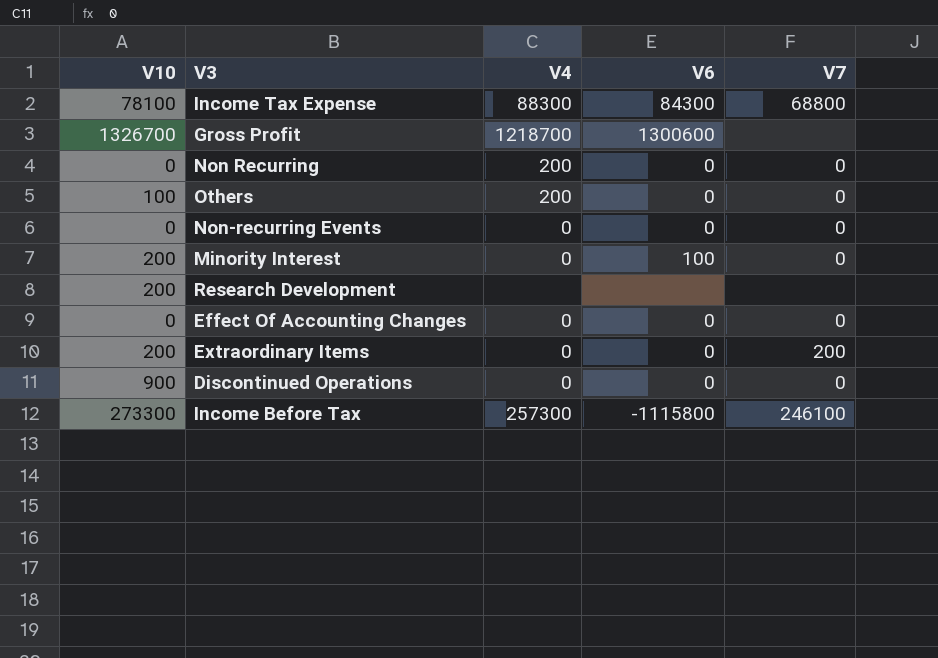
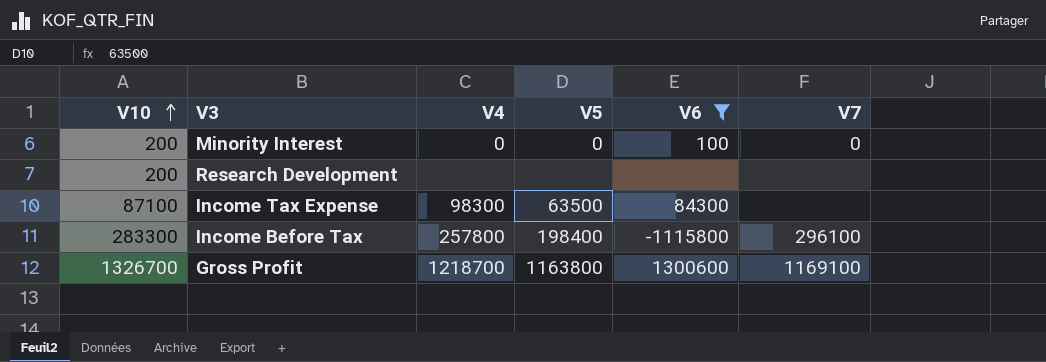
filter: none -> V6 != 0
row order: none -> V10 ascending
column V5 | position: none -> 4
Income Tax Expense | V10: 78100 -> 87100
Income Tax Expense | V4: 88300 -> 98300
Income Tax Expense | V7: 68800 -> none
Income Before Tax | V10: 273300 -> 283300
Income Before Tax | V4: 257300 -> 257800
Income Before Tax | V7: 246100 -> 296100
Gross Profit | V7: none -> 1169100

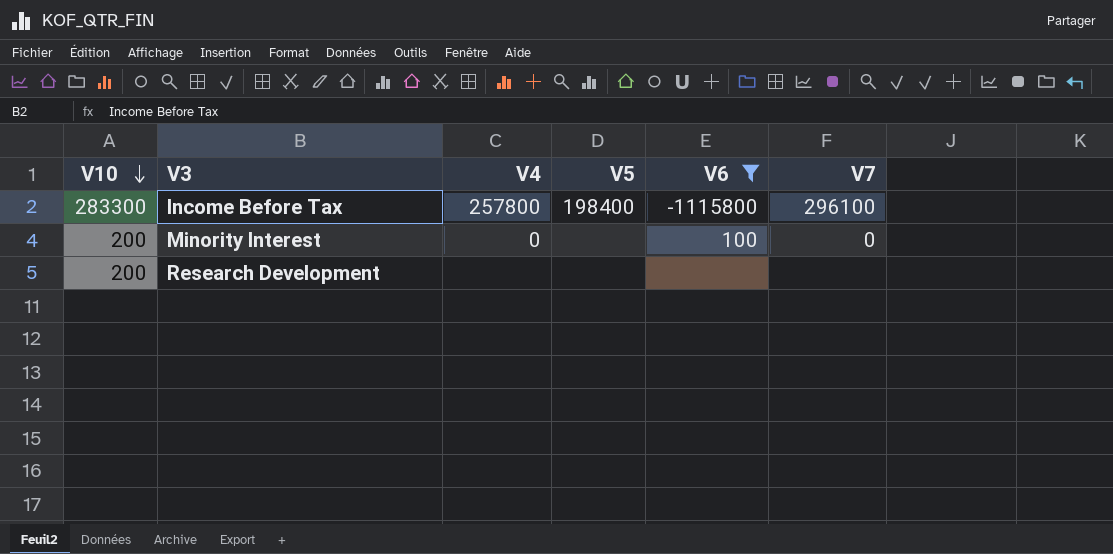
row order: V10 ascending -> V10 descending
row Income Tax Expense: 87100 | 98300 | 63500 | 84300 | none -> none
row Gross Profit: 1326700 | 1218700 | 1163800 | 1300600 | 1169100 -> none
Minority Interest | V5: 0 -> none

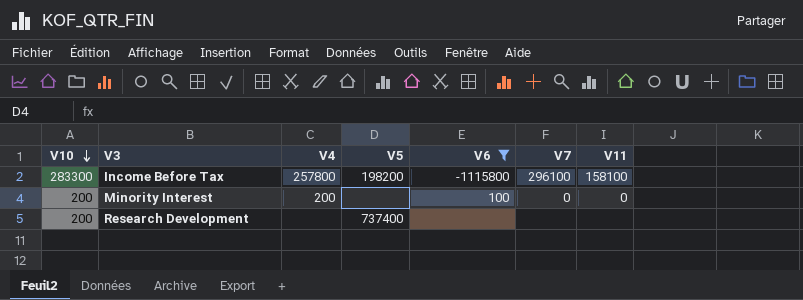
column V11 | position: none -> 7
Income Before Tax | V5: 198400 -> 198200
Minority Interest | V4: 0 -> 200
Research Development | V5: none -> 737400

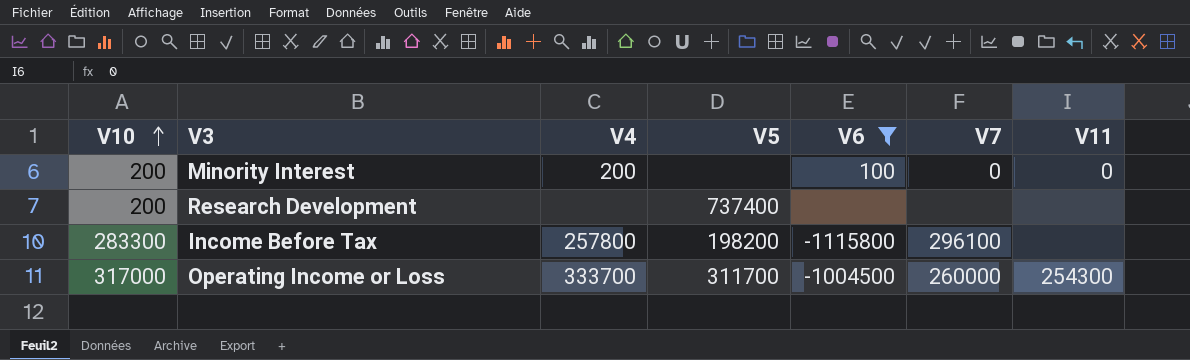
row order: V10 descending -> V10 ascending
Income Before Tax | V11: 158100 -> none
row Operating Income or Loss: none -> 317000 | 333700 | 311700 | -1004500 | 260000 | 254300

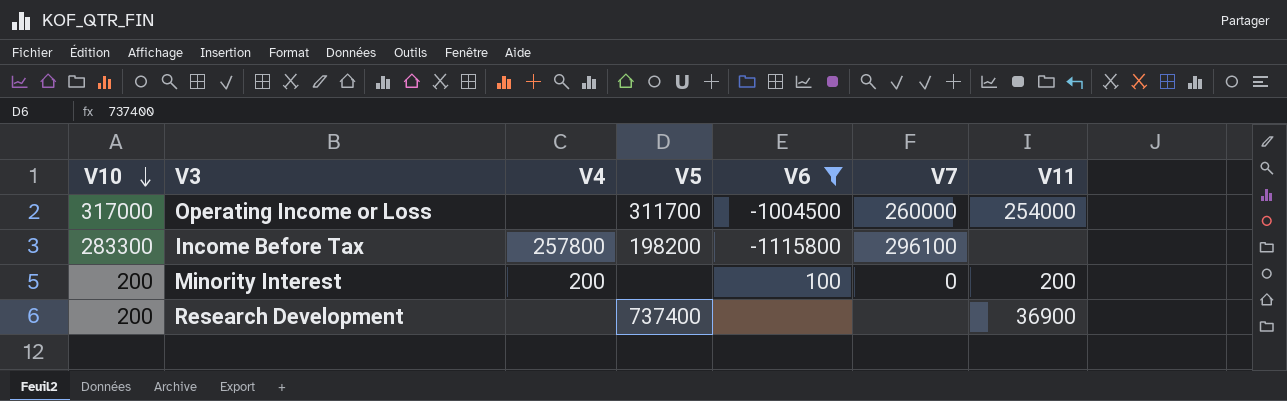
row order: V10 ascending -> V10 descending
Operating Income or Loss | V4: 333700 -> none
Operating Income or Loss | V11: 254300 -> 254000
Minority Interest | V11: 0 -> 200
Research Development | V11: none -> 36900

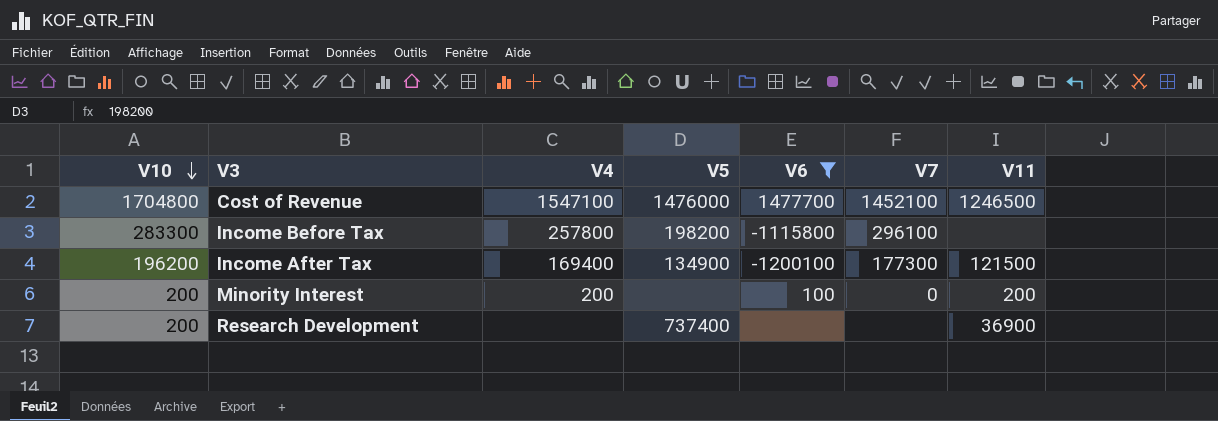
row Operating Income or Loss: 317000 | none | 311700 | -1004500 | 260000 | 254000 -> none
row Cost of Revenue: none -> 1704800 | 1547100 | 1476000 | 1477700 | 1452100 | 1246500
row Income After Tax: none -> 196200 | 169400 | 134900 | -1200100 | 177300 | 121500

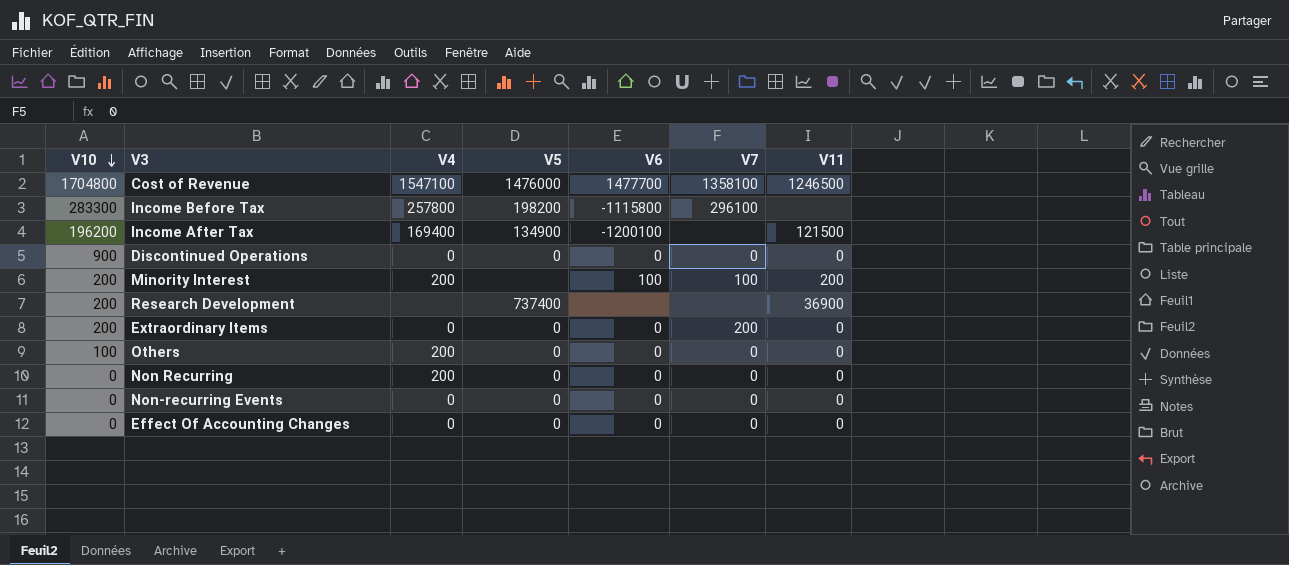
filter: V6 != 0 -> none
Cost of Revenue | V7: 1452100 -> 1358100
Income After Tax | V7: 177300 -> none
Minority Interest | V7: 0 -> 100

